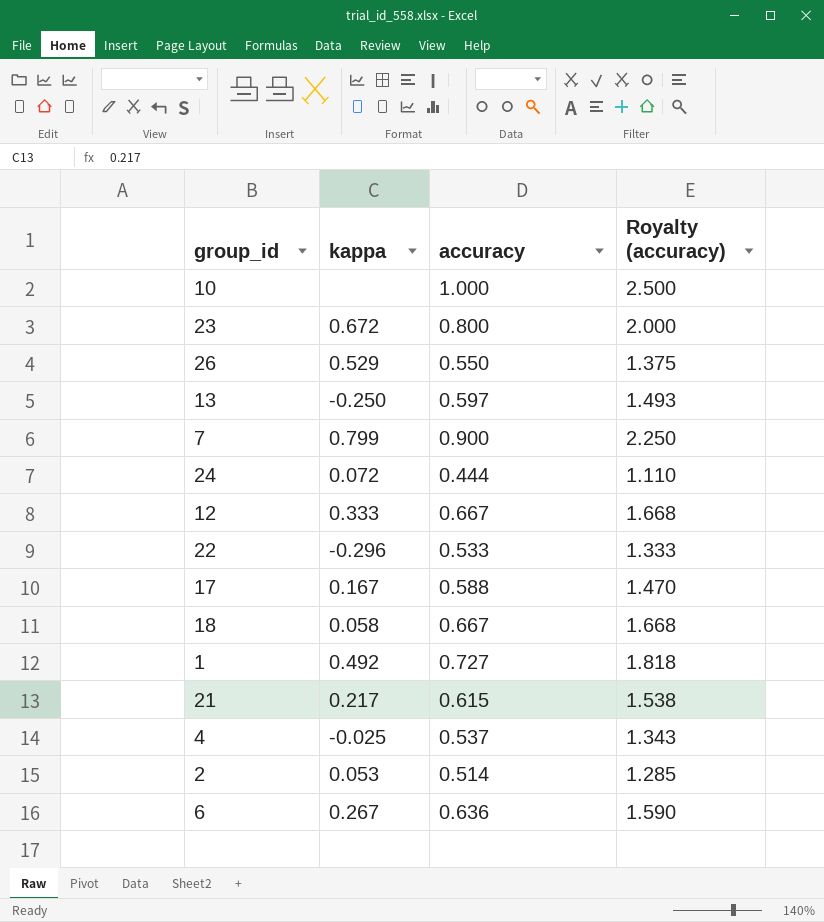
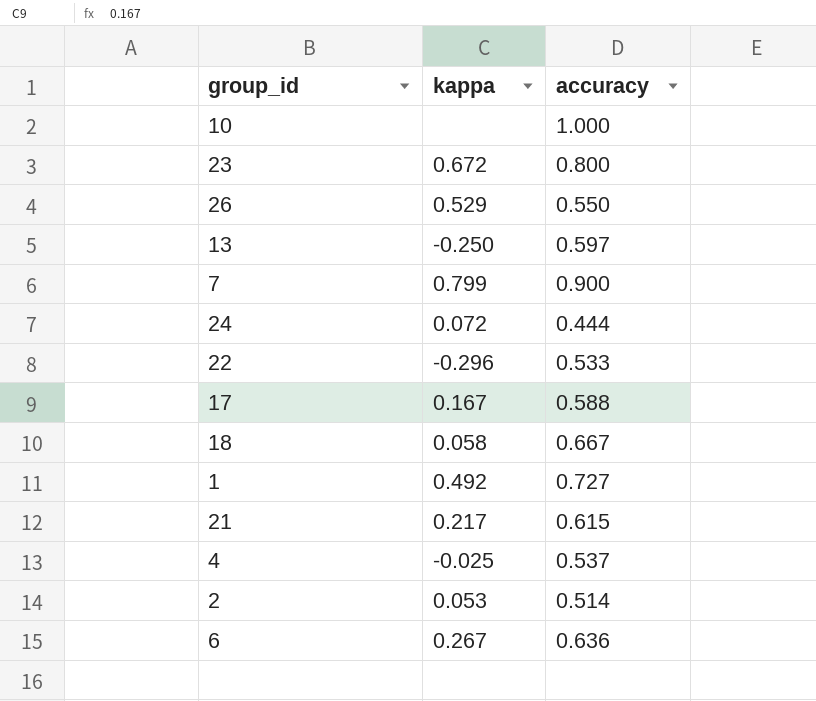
column Royalty (accuracy) | formula: [accuracy] * 2.5 -> none
row 12: 0.333 | 0.667 | 1.668 -> none

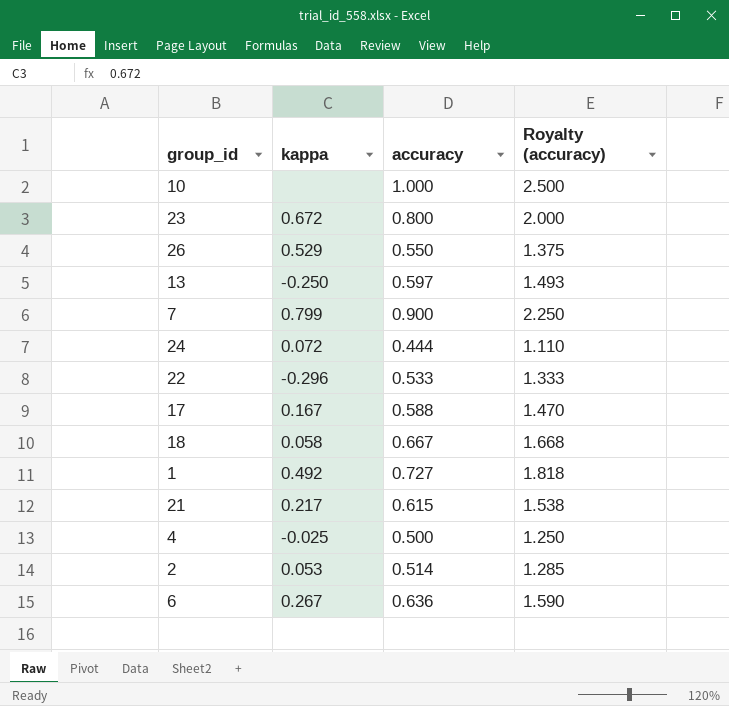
column Royalty (accuracy) | formula: none -> [accuracy] * 2.5
4 | accuracy: 0.537 -> 0.500

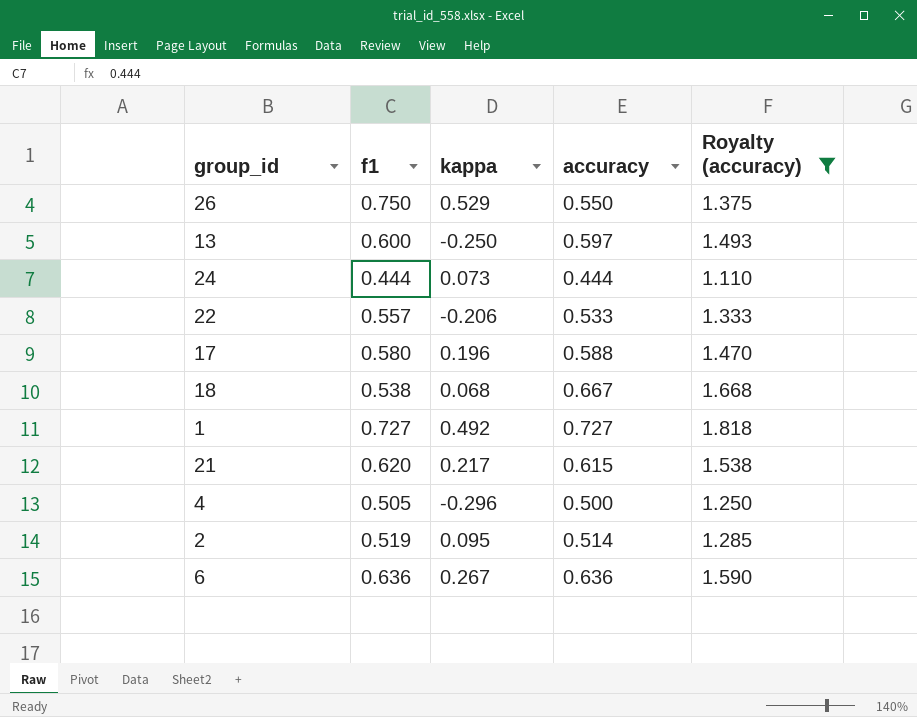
filter: none -> Royalty (accuracy) <= 1.818
column f1 | position: none -> 2
24 | kappa: 0.072 -> 0.073
22 | kappa: -0.296 -> -0.206
17 | kappa: 0.167 -> 0.196
18 | kappa: 0.058 -> 0.068
4 | kappa: -0.025 -> -0.296
2 | kappa: 0.053 -> 0.095

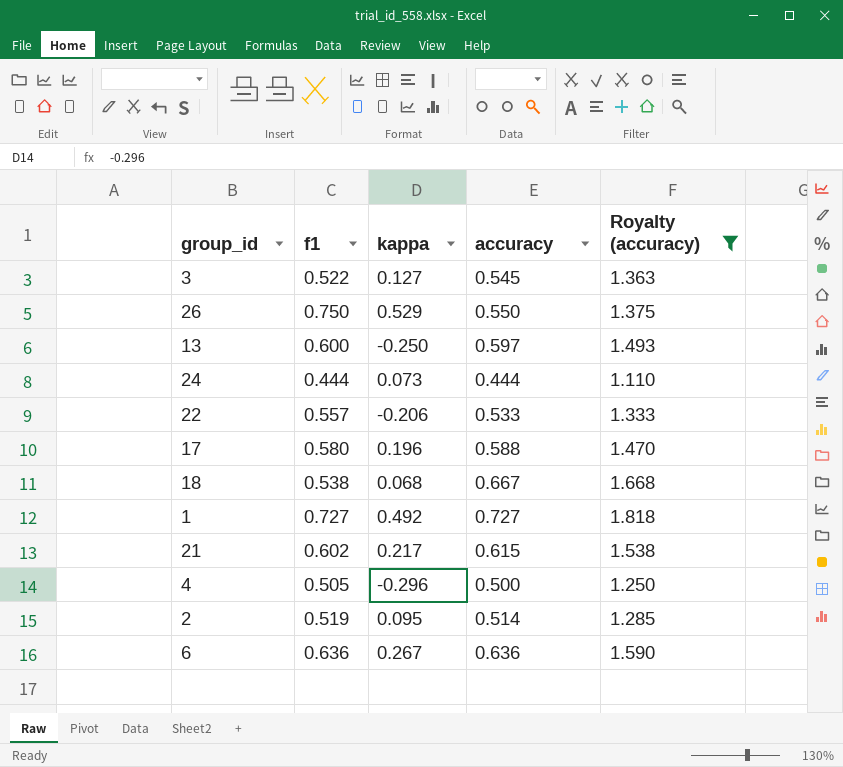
row 3: none -> 0.522 | 0.127 | 0.545 | 1.363
21 | f1: 0.620 -> 0.602

